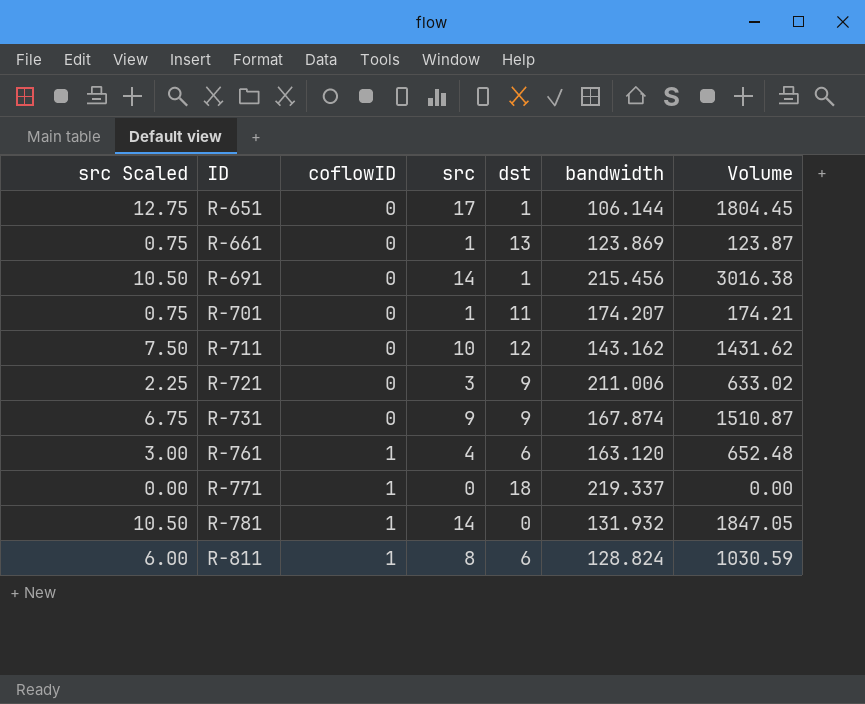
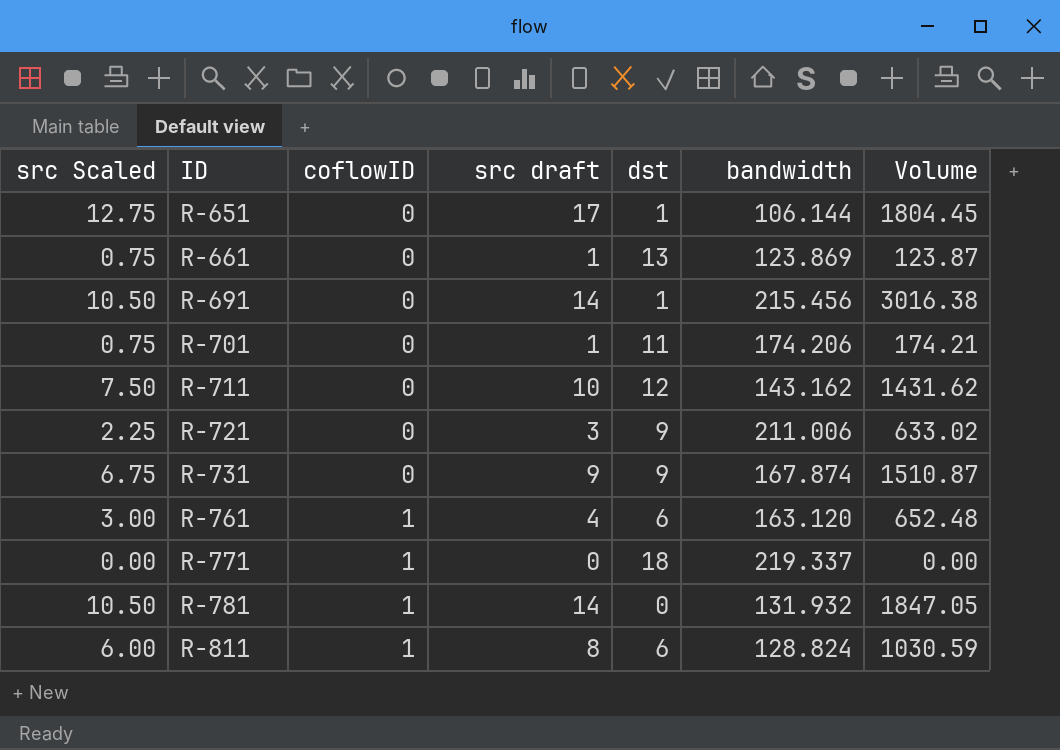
column name: src -> src draft
R-701 | bandwidth: 174.207 -> 174.206

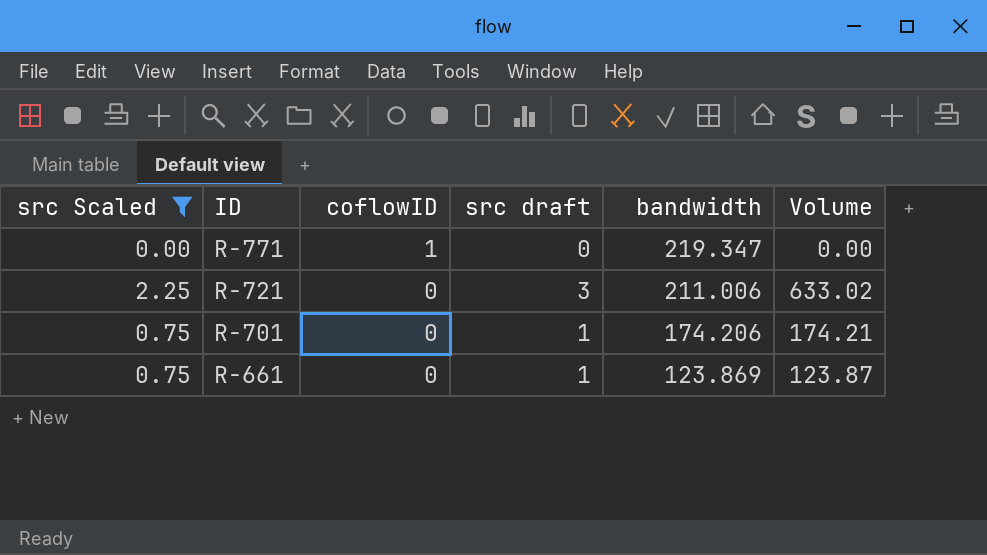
filter: none -> src Scaled <= 2.25
row order: ID ascending -> ID descending
column dst | position: 5 -> none
R-771 | bandwidth: 219.337 -> 219.347

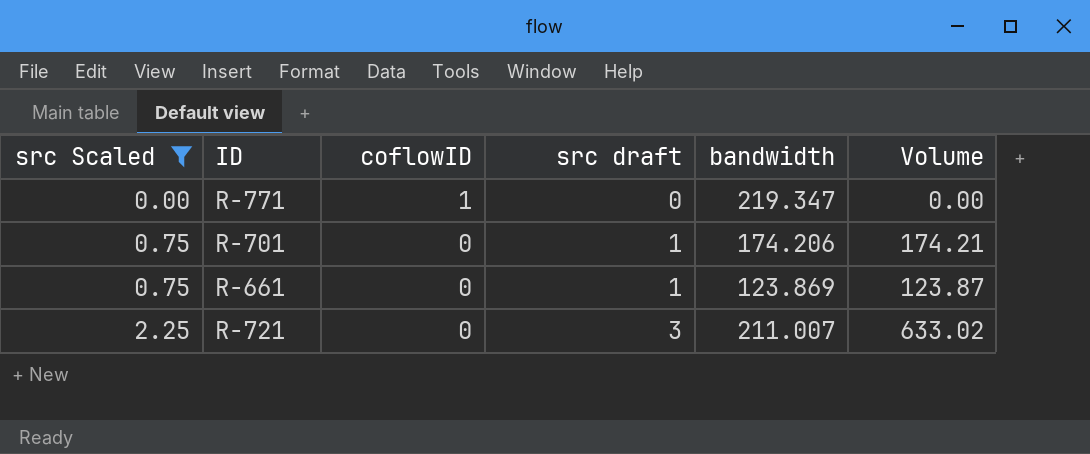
row order: ID descending -> src Scaled ascending
R-721 | bandwidth: 211.006 -> 211.007

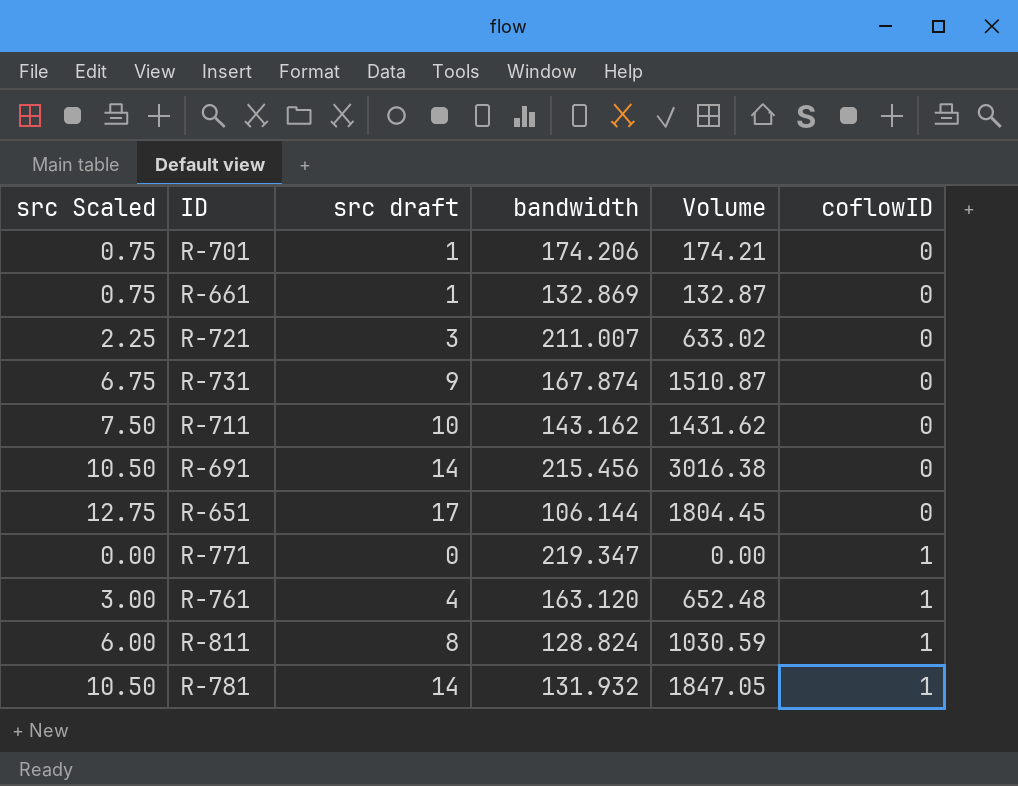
filter: src Scaled <= 2.25 -> none
row order: src Scaled ascending -> coflowID ascending
column coflowID | position: 3 -> 6
R-661 | bandwidth: 123.869 -> 132.869
R-661 | Volume: 123.87 -> 132.87

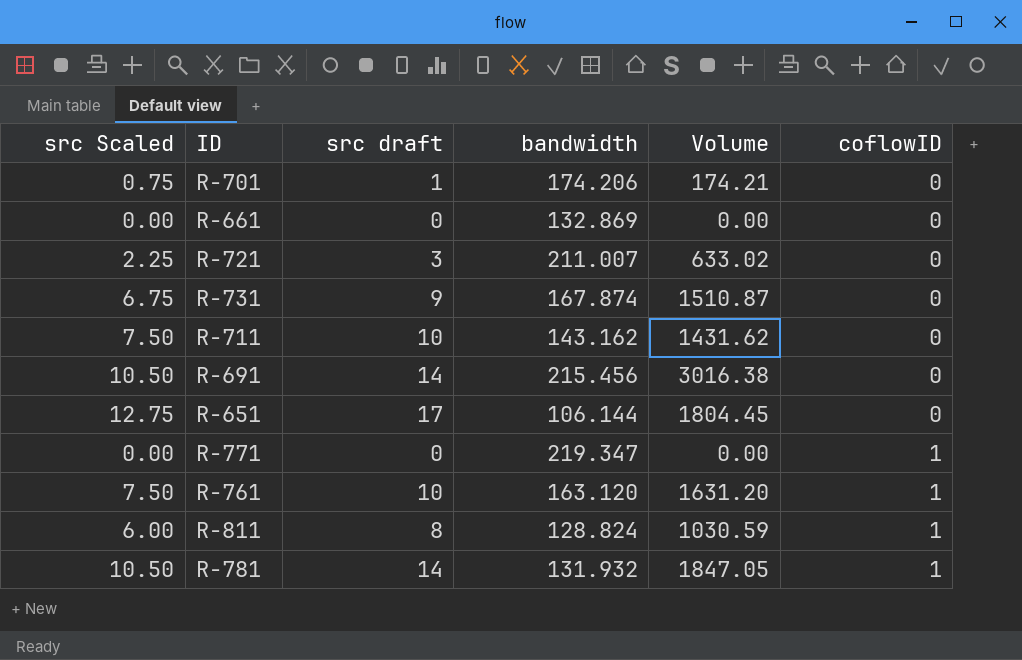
R-661 | src Scaled: 0.75 -> 0.00
R-661 | src draft: 1 -> 0
R-661 | Volume: 132.87 -> 0.00
R-761 | src Scaled: 3.00 -> 7.50
R-761 | src draft: 4 -> 10
R-761 | Volume: 652.48 -> 1631.20

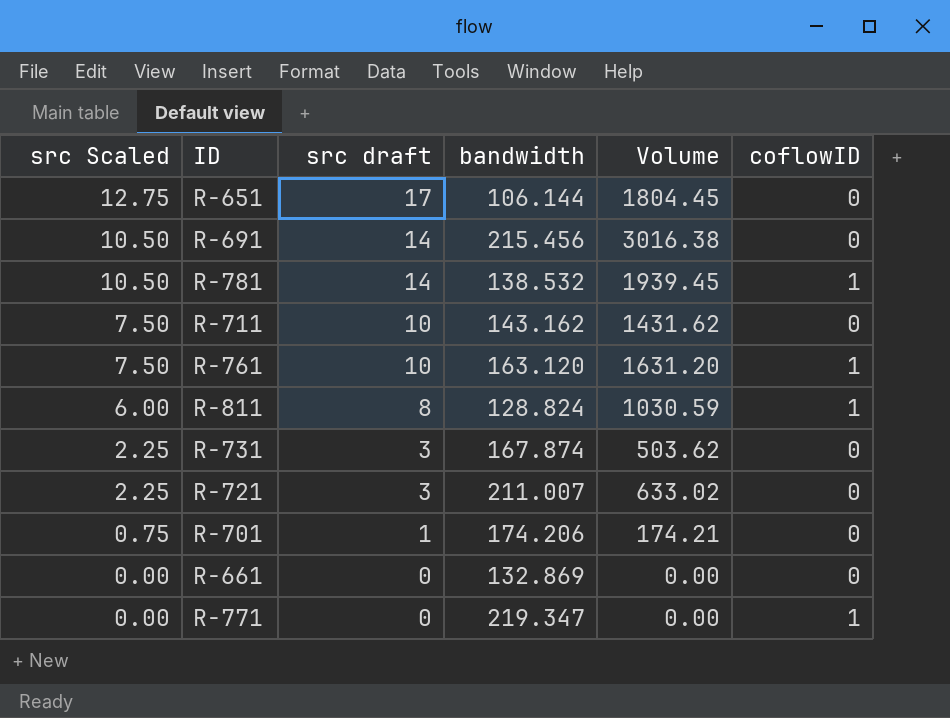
row order: coflowID ascending -> src Scaled descending
R-781 | bandwidth: 131.932 -> 138.532
R-781 | Volume: 1847.05 -> 1939.45
R-731 | src Scaled: 6.75 -> 2.25
R-731 | src draft: 9 -> 3
R-731 | Volume: 1510.87 -> 503.62

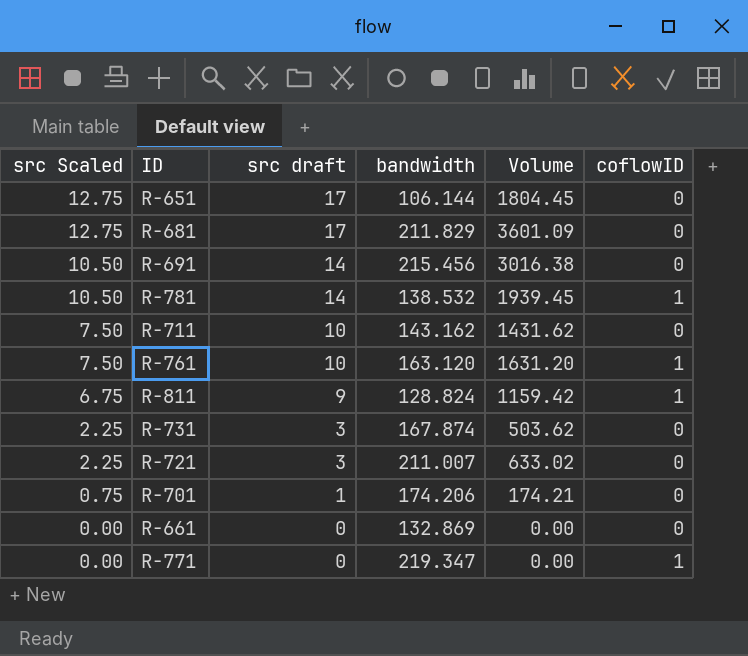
row R-681: none -> 12.75 | 17 | 211.829 | 3601.09 | 0
R-811 | src Scaled: 6.00 -> 6.75
R-811 | src draft: 8 -> 9
R-811 | Volume: 1030.59 -> 1159.42

